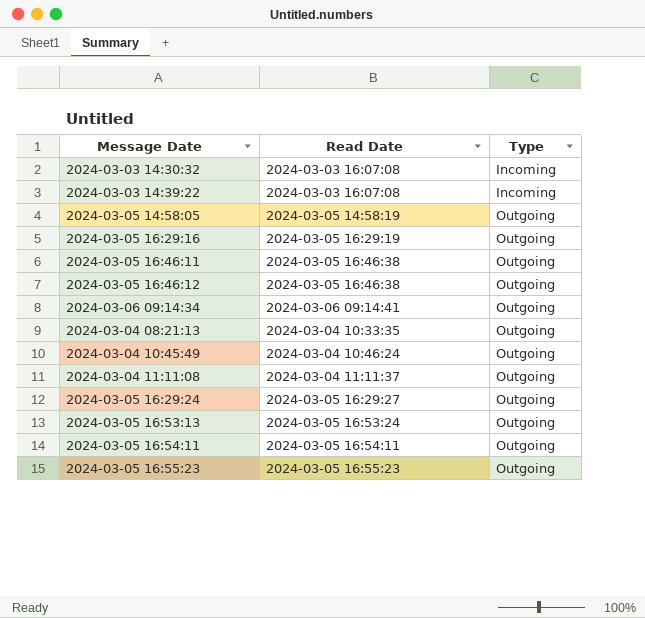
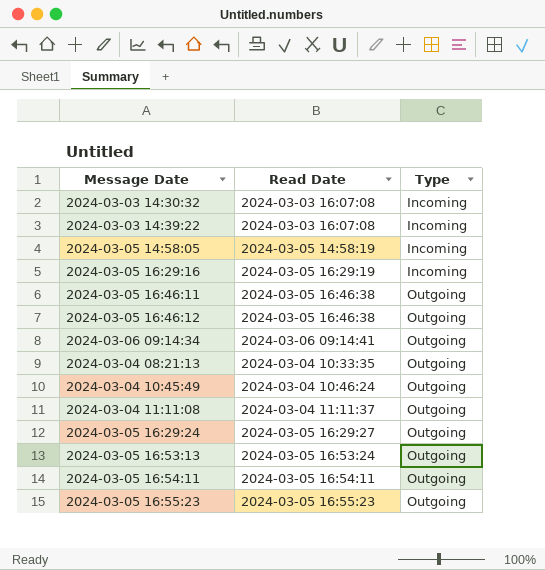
2024-03-05 14:58:05 | Type: Outgoing -> Incoming
2024-03-05 16:29:16 | Type: Outgoing -> Incoming

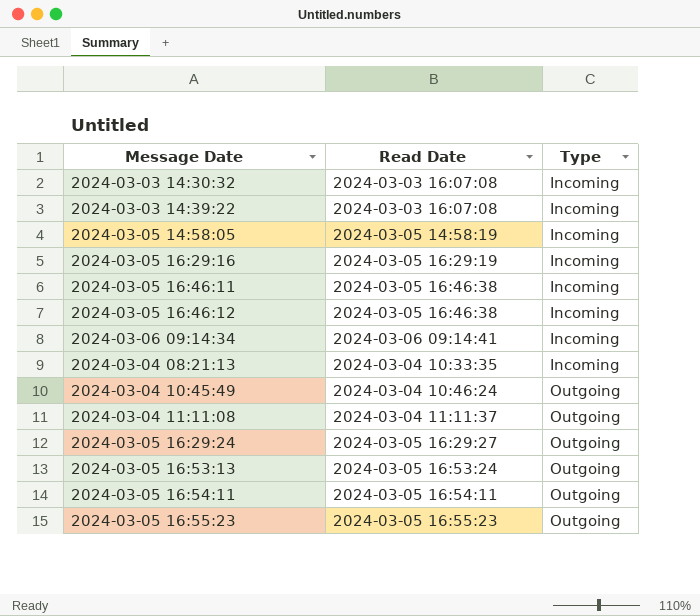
2024-03-05 16:46:11 | Type: Outgoing -> Incoming
2024-03-05 16:46:12 | Type: Outgoing -> Incoming
2024-03-06 09:14:34 | Type: Outgoing -> Incoming
2024-03-04 08:21:13 | Type: Outgoing -> Incoming

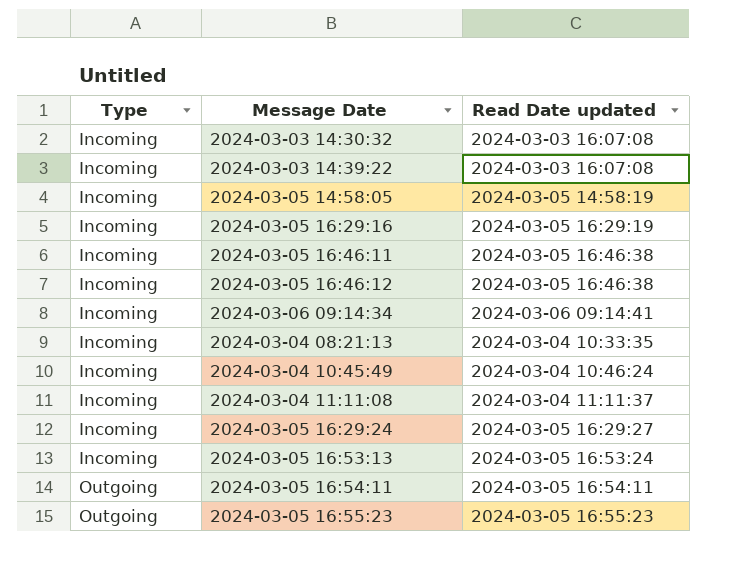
column Type | position: 3 -> 1
column name: Read Date -> Read Date updated
2024-03-04 10:45:49 | Type: Outgoing -> Incoming
2024-03-04 11:11:08 | Type: Outgoing -> Incoming
2024-03-05 16:29:24 | Type: Outgoing -> Incoming
2024-03-05 16:53:13 | Type: Outgoing -> Incoming

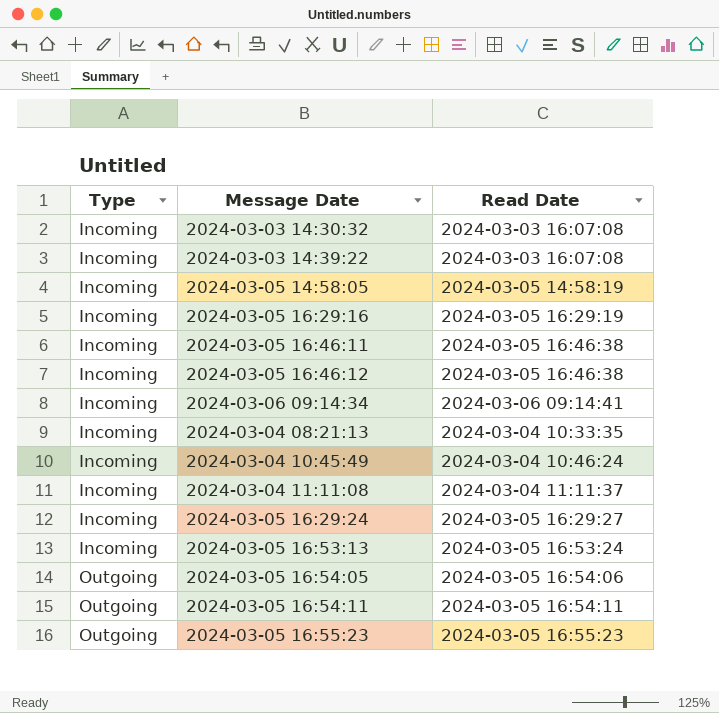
column name: Read Date updated -> Read Date
row 2024-03-05 16:54:05: none -> Outgoing | 2024-03-05 16:54:06

